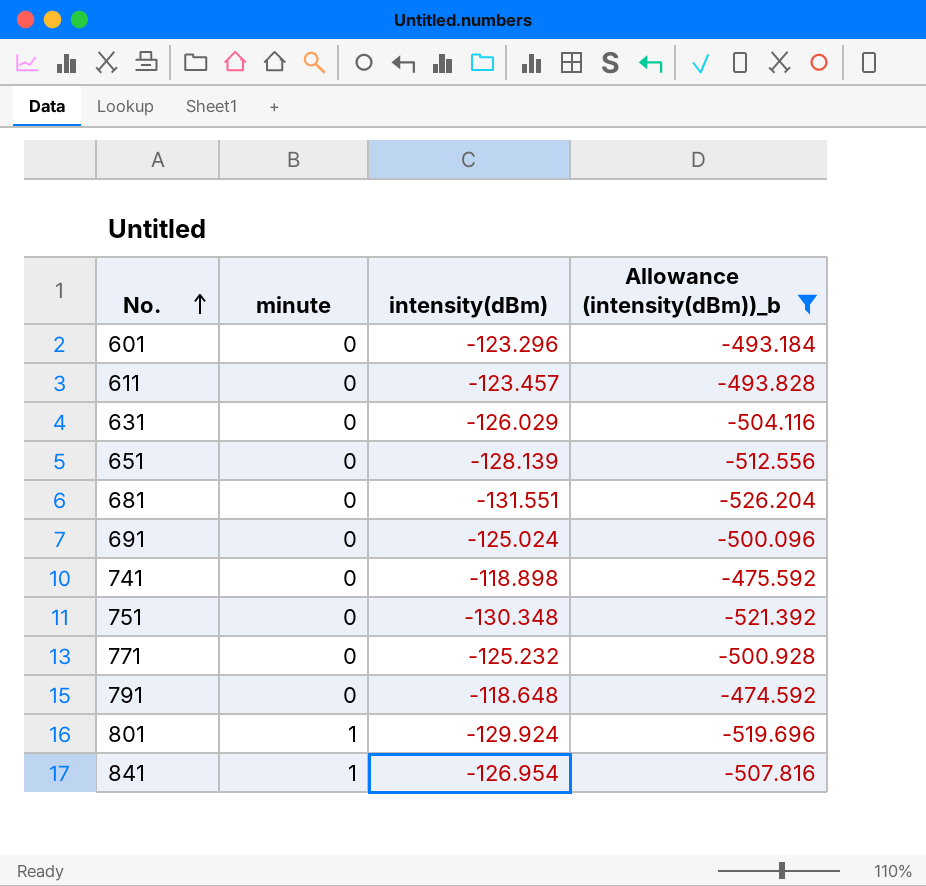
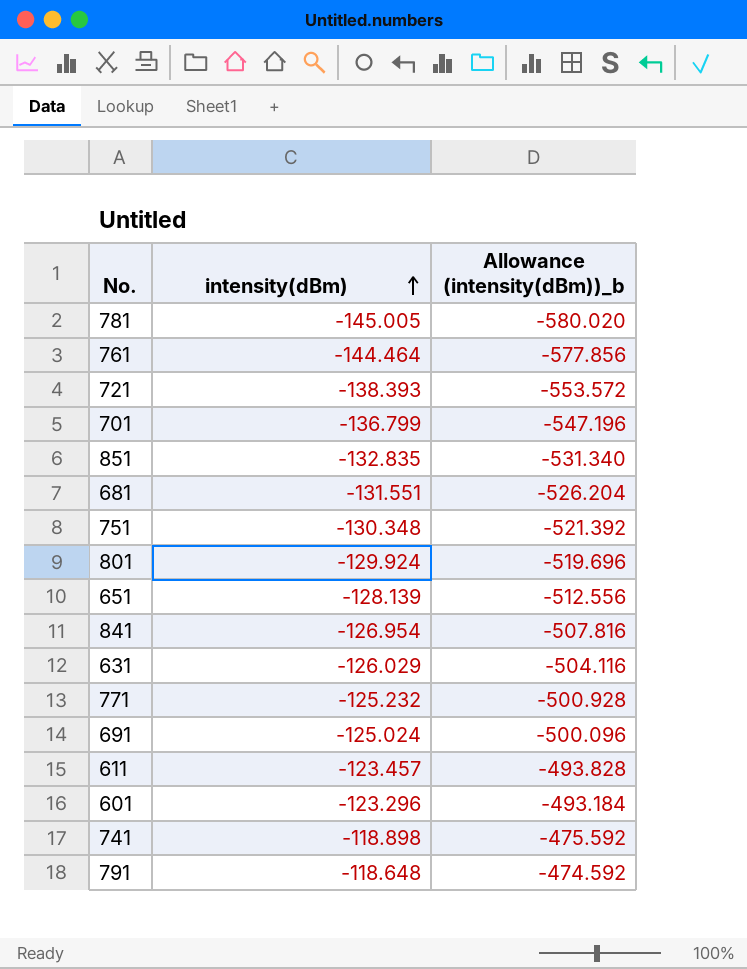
filter: Allowance (intensity(dBm))_b >= -526.204 -> none
row order: No. ascending -> intensity(dBm) ascending
column minute | position: 2 -> none

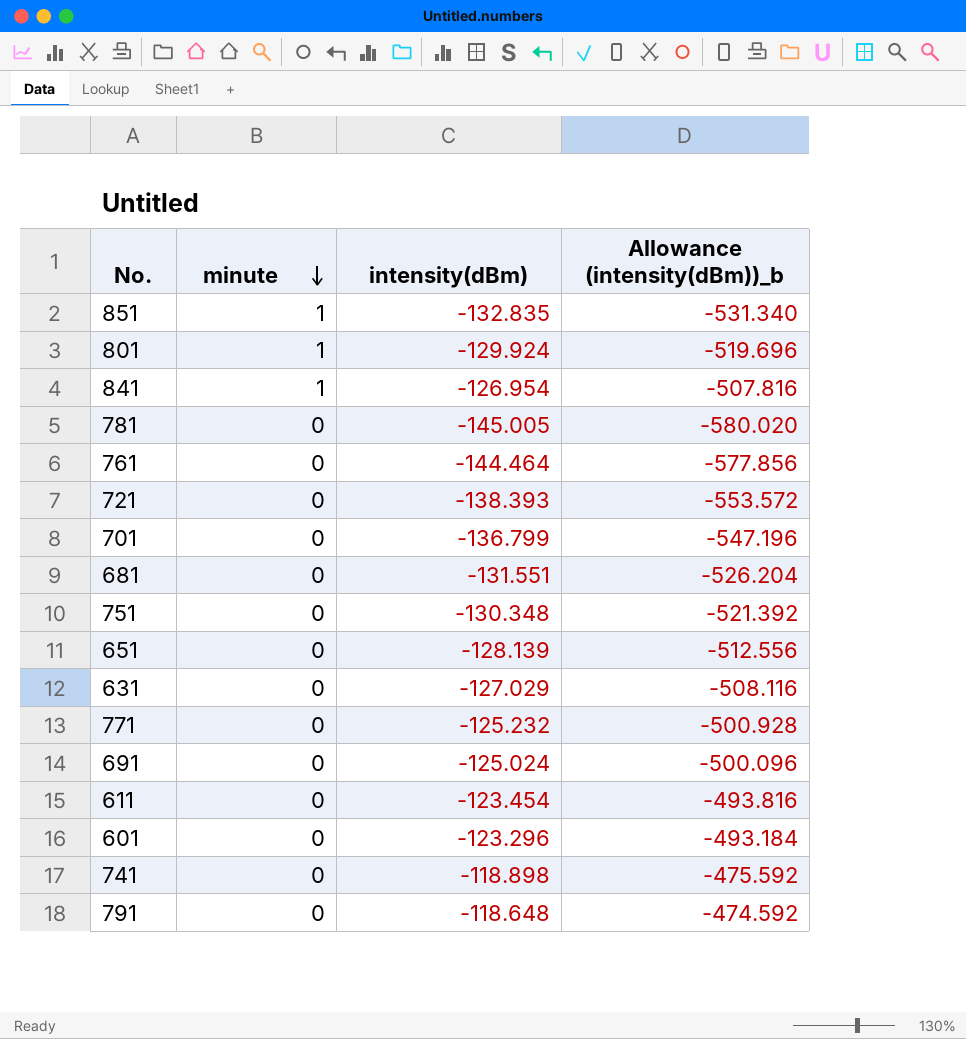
row order: intensity(dBm) ascending -> minute descending
column minute | position: none -> 2
631 | intensity(dBm): -126.029 -> -127.029
631 | Allowance (intensity(dBm))_b: -504.116 -> -508.116
611 | intensity(dBm): -123.457 -> -123.454
611 | Allowance (intensity(dBm))_b: -493.828 -> -493.816

